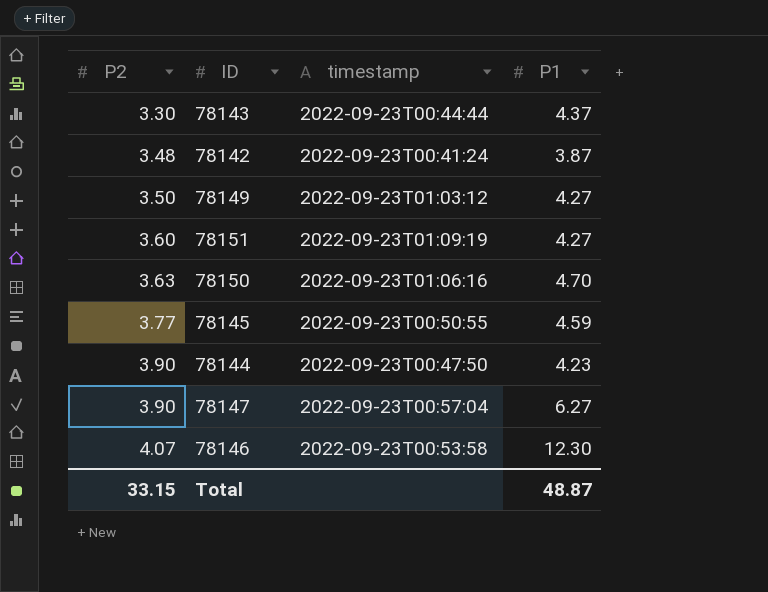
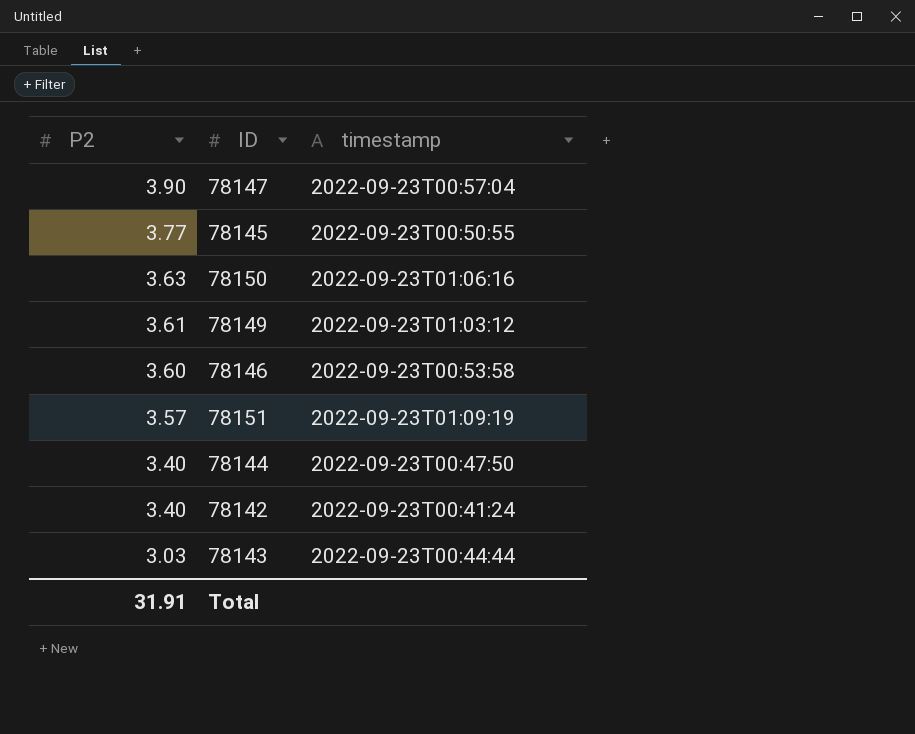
row order: P2 ascending -> P2 descending
column P1 | position: 4 -> none
78149 | P2: 3.50 -> 3.61
78146 | P2: 4.07 -> 3.60
78151 | P2: 3.60 -> 3.57
78144 | P2: 3.90 -> 3.40
78142 | P2: 3.48 -> 3.40
78143 | P2: 3.30 -> 3.03
Total | P2: 33.15 -> 31.91

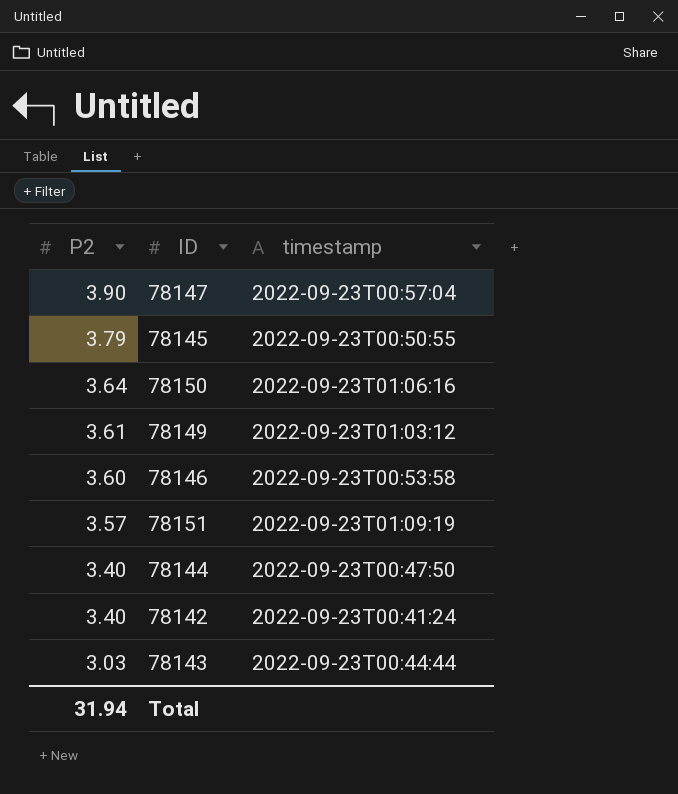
78145 | P2: 3.77 -> 3.79
78150 | P2: 3.63 -> 3.64
Total | P2: 31.91 -> 31.94

